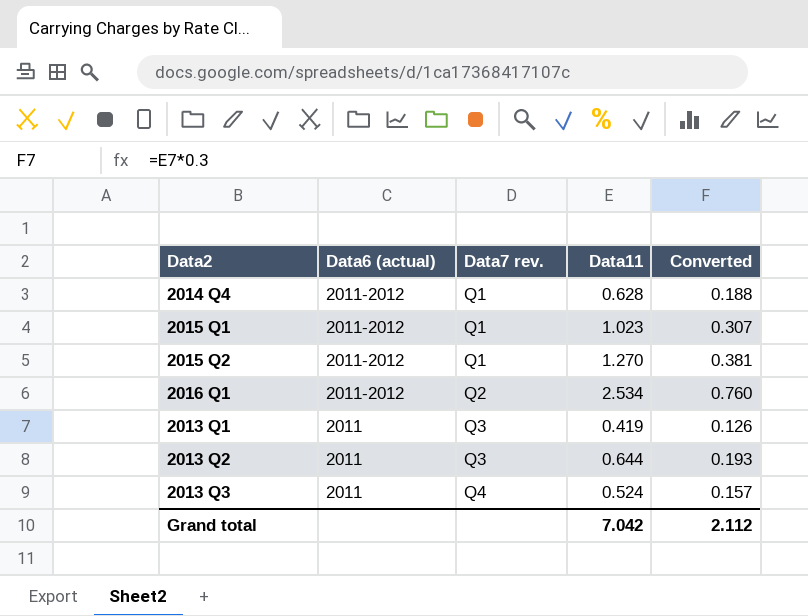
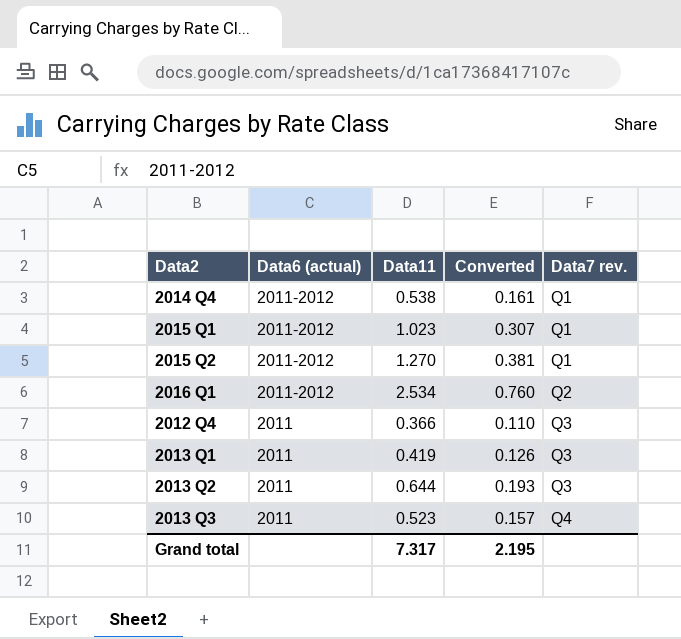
column Data7 rev. | position: 3 -> 5
2014 Q4 | Data11: 0.628 -> 0.538
2014 Q4 | Converted: 0.188 -> 0.161
row 2012 Q4: none -> 2011 | 0.366 | 0.110 | Q3
2013 Q3 | Data11: 0.524 -> 0.523
Grand total | Data11: 7.042 -> 7.317
Grand total | Converted: 2.112 -> 2.195

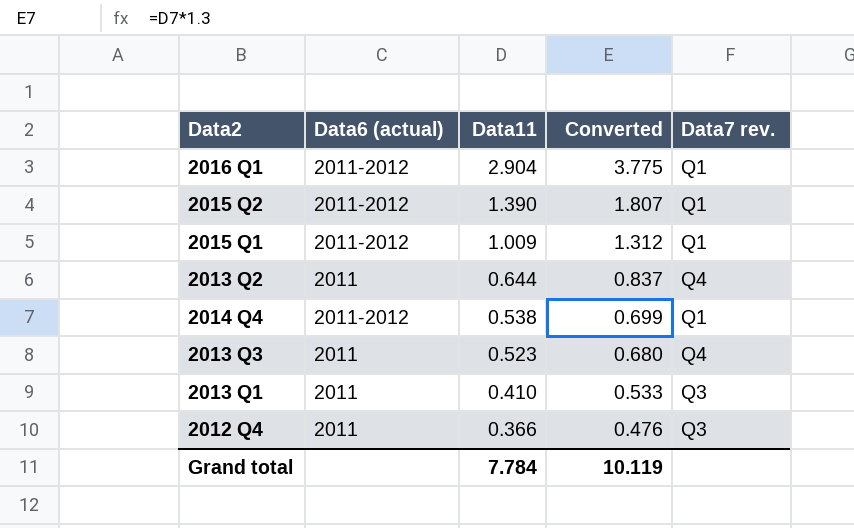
row order: Data6 (actual) descending -> Data11 descending
column Converted | formula: [Data11] * 0.3 -> [Data11] * 1.3
2016 Q1 | Data11: 2.534 -> 2.904
2016 Q1 | Data7 rev.: Q2 -> Q1
2015 Q2 | Data11: 1.270 -> 1.390
2015 Q1 | Data11: 1.023 -> 1.009
2013 Q2 | Data7 rev.: Q3 -> Q4
2013 Q1 | Data11: 0.419 -> 0.410
Grand total | Data11: 7.317 -> 7.784
Grand total | Converted: 2.195 -> 10.119

